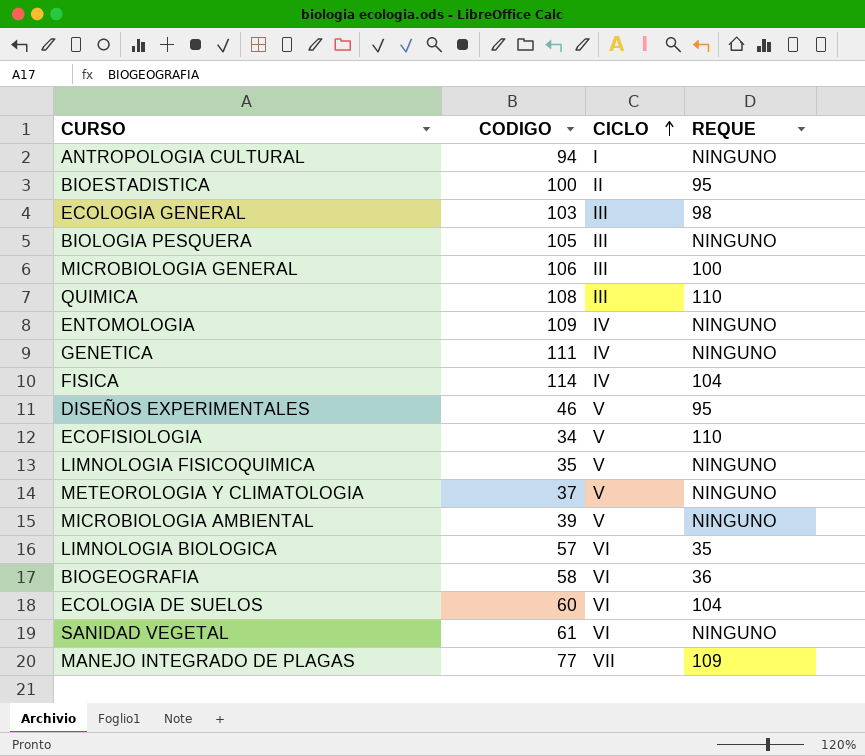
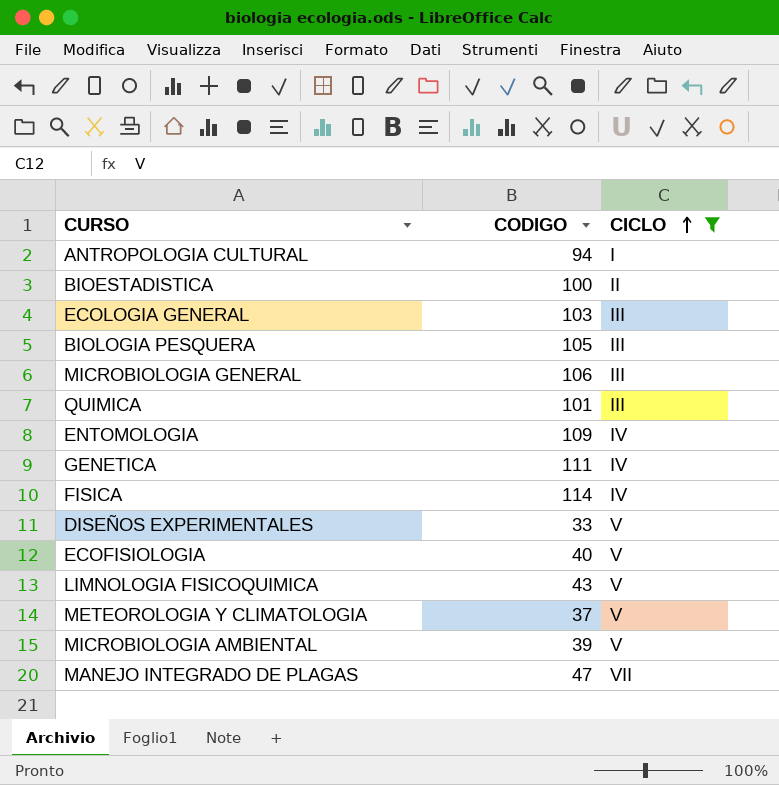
filter: none -> CICLO != VI
column REQUE | position: 4 -> none
QUIMICA | CODIGO: 108 -> 101
DISEÑOS EXPERIMENTALES | CODIGO: 46 -> 33
ECOFISIOLOGIA | CODIGO: 34 -> 40
LIMNOLOGIA FISICOQUIMICA | CODIGO: 35 -> 43
MANEJO INTEGRADO DE PLAGAS | CODIGO: 77 -> 47

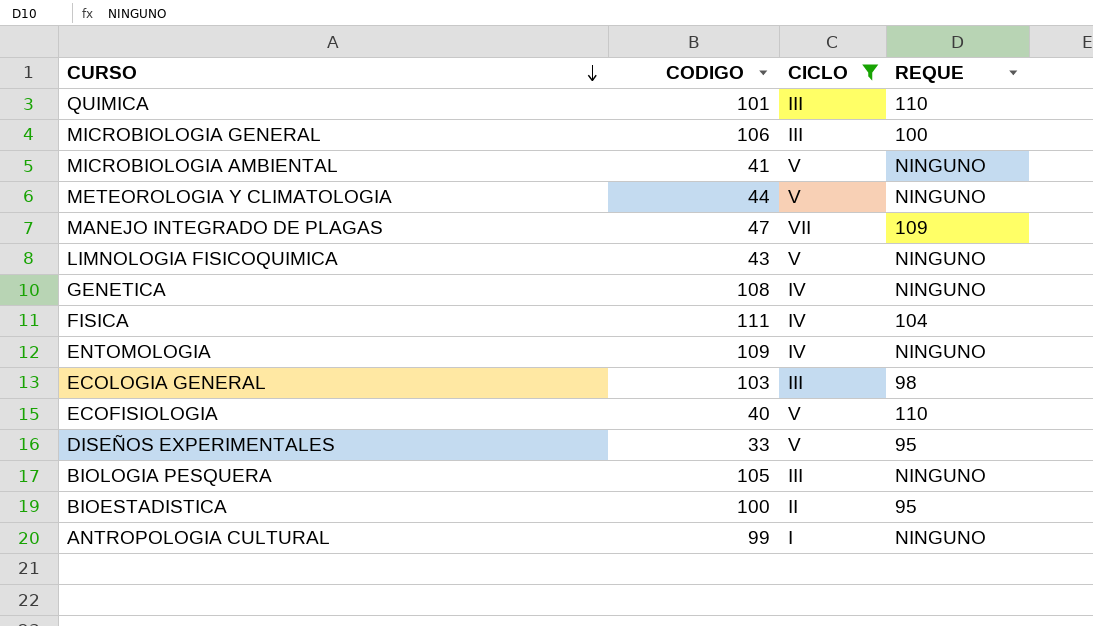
row order: CICLO ascending -> CURSO descending
column REQUE | position: none -> 4
MICROBIOLOGIA AMBIENTAL | CODIGO: 39 -> 41
METEOROLOGIA Y CLIMATOLOGIA | CODIGO: 37 -> 44
GENETICA | CODIGO: 111 -> 108
FISICA | CODIGO: 114 -> 111
ANTROPOLOGIA CULTURAL | CODIGO: 94 -> 99

